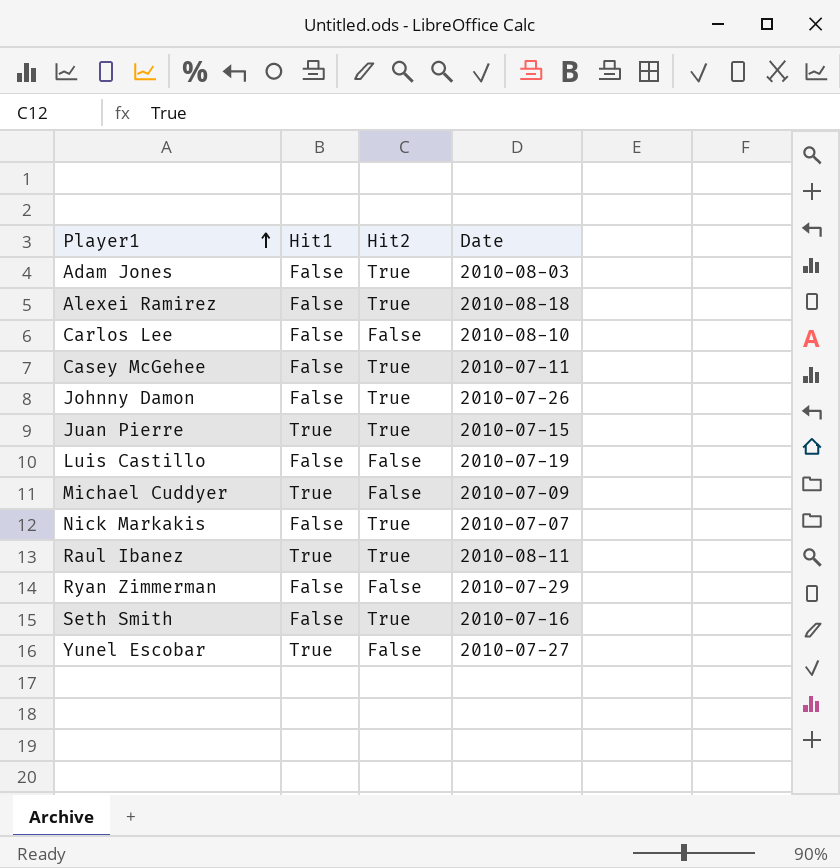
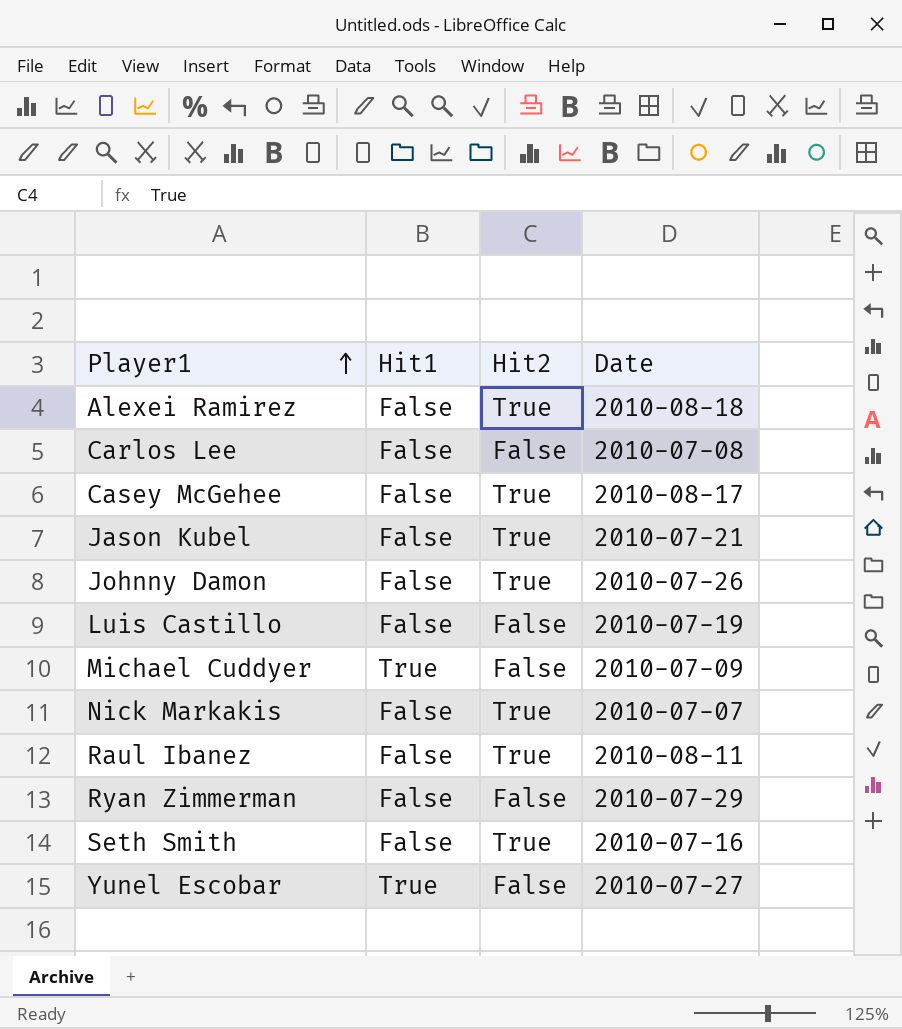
row Adam Jones: False | True | 2010-08-03 -> none
row Juan Pierre: True | True | 2010-07-15 -> none
Carlos Lee | Date: 2010-08-10 -> 2010-07-08
Casey McGehee | Date: 2010-07-11 -> 2010-08-17
row Jason Kubel: none -> False | True | 2010-07-21
Raul Ibanez | Hit1: True -> False

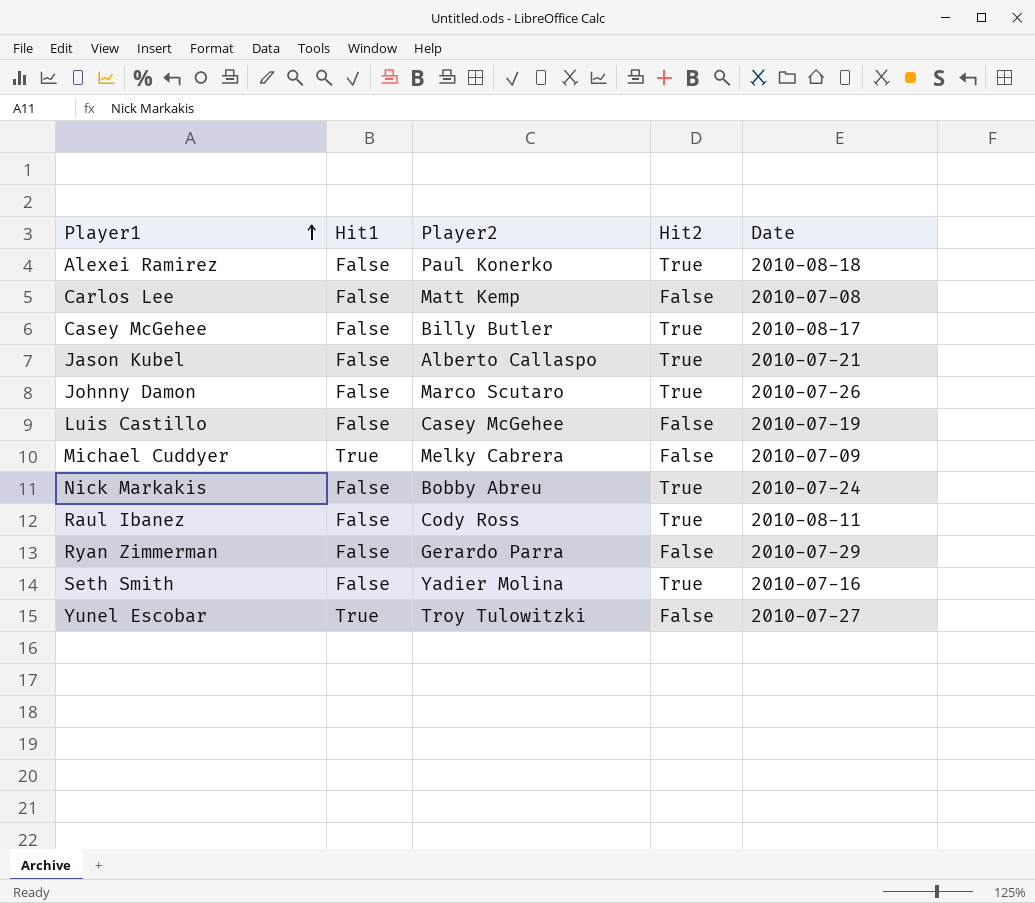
column Player2 | position: none -> 3
Nick Markakis | Date: 2010-07-07 -> 2010-07-24

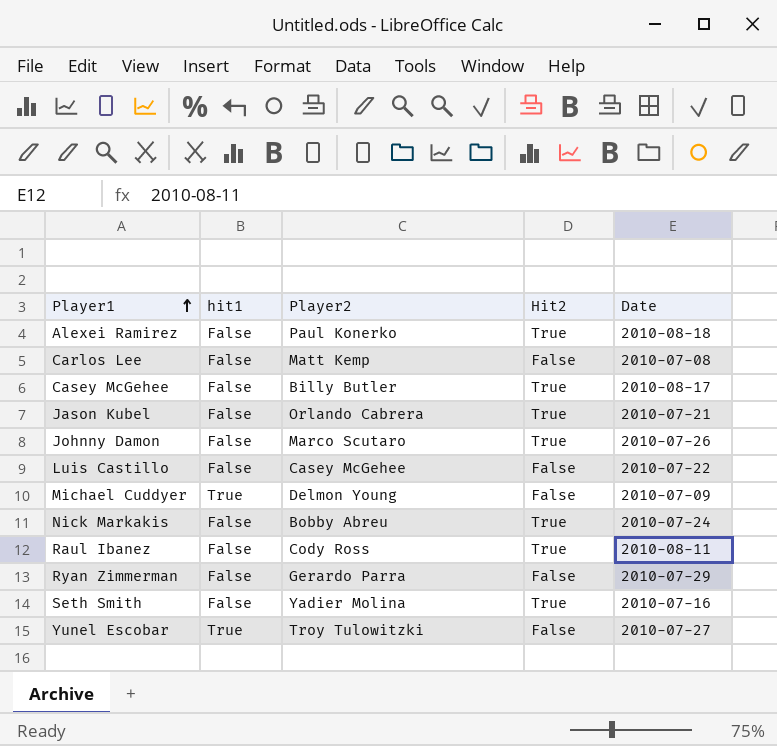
column name: Hit1 -> hit1
Jason Kubel | Player2: Alberto Callaspo -> Orlando Cabrera
Luis Castillo | Date: 2010-07-19 -> 2010-07-22
Michael Cuddyer | Player2: Melky Cabrera -> Delmon Young

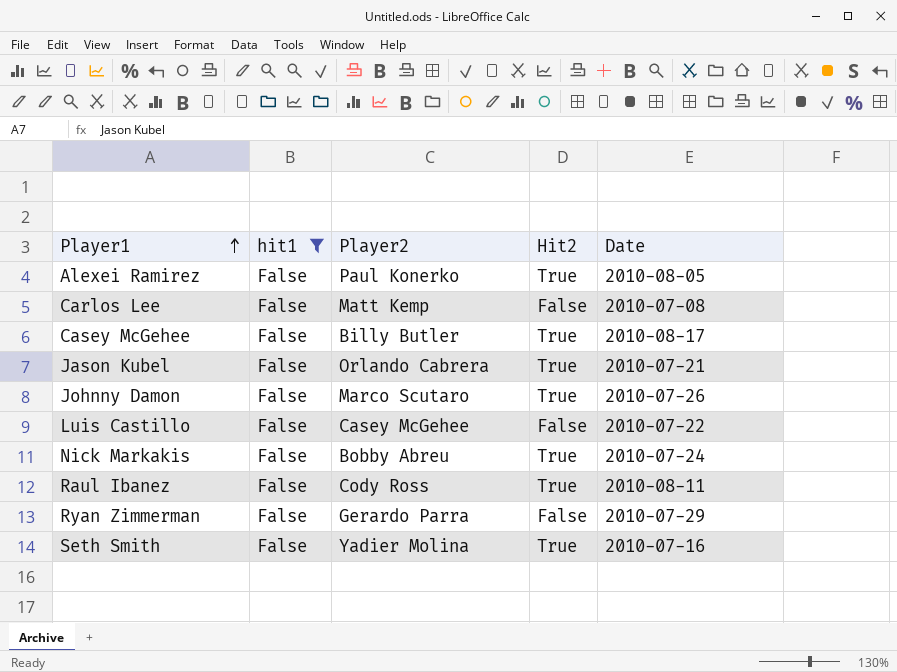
filter: none -> hit1 = False
Alexei Ramirez | Date: 2010-08-18 -> 2010-08-05

